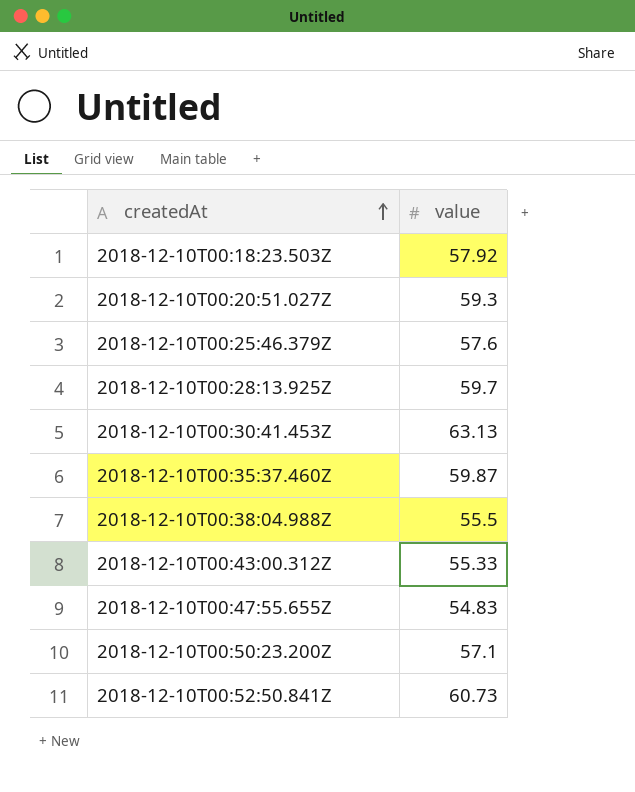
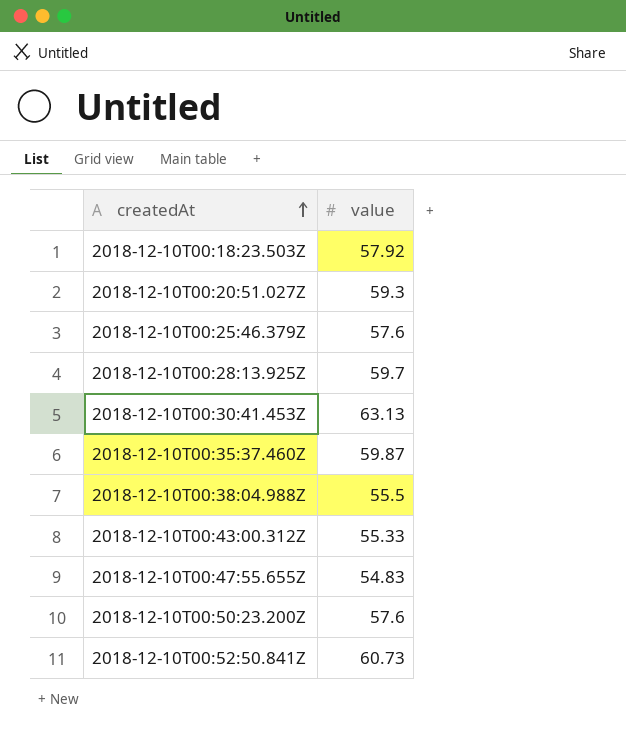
2018-12-10T00:50:23.200Z | value: 57.1 -> 57.6

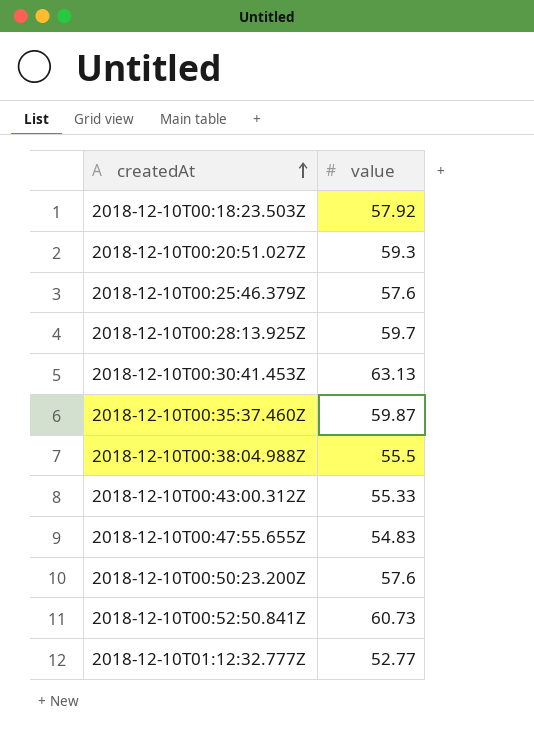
row 2018-12-10T01:12:32.777Z: none -> 52.77

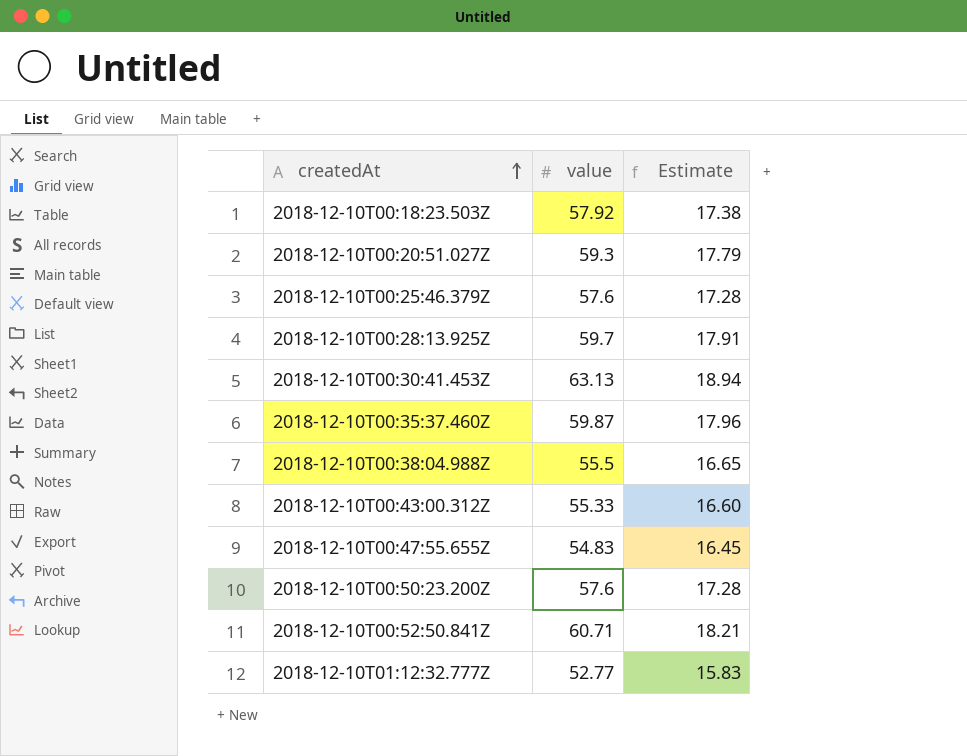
column Estimate | formula: none -> [value] * 0.3
2018-12-10T00:52:50.841Z | value: 60.73 -> 60.71

